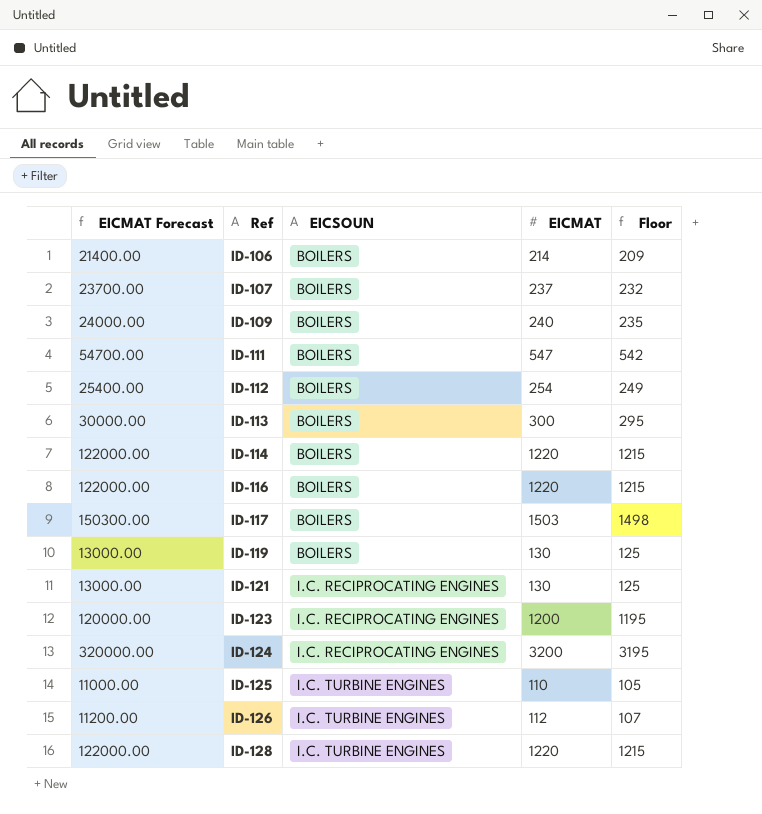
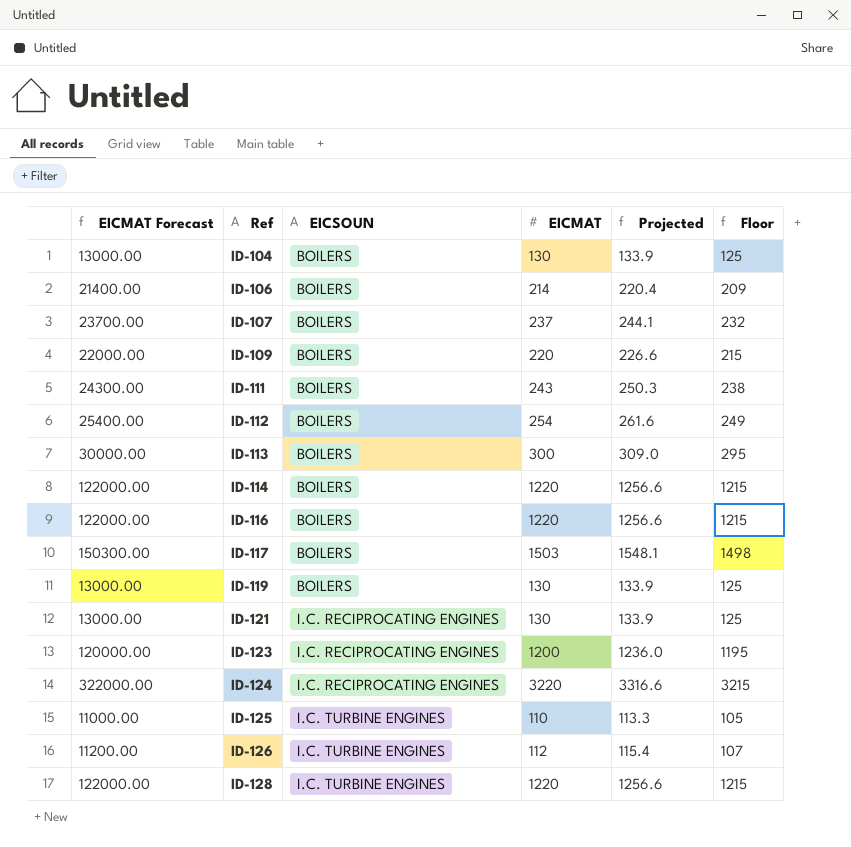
column Projected | formula: none -> [EICMAT] * 1.03
row ID-104: none -> 13000.00 | BOILERS | 130 | 133.9 | 125
ID-109 | EICMAT Forecast: 24000.00 -> 22000.00
ID-109 | EICMAT: 240 -> 220
ID-109 | Floor: 235 -> 215
ID-111 | EICMAT Forecast: 54700.00 -> 24300.00
ID-111 | EICMAT: 547 -> 243
ID-111 | Floor: 542 -> 238
ID-124 | EICMAT Forecast: 320000.00 -> 322000.00
ID-124 | EICMAT: 3200 -> 3220
ID-124 | Floor: 3195 -> 3215

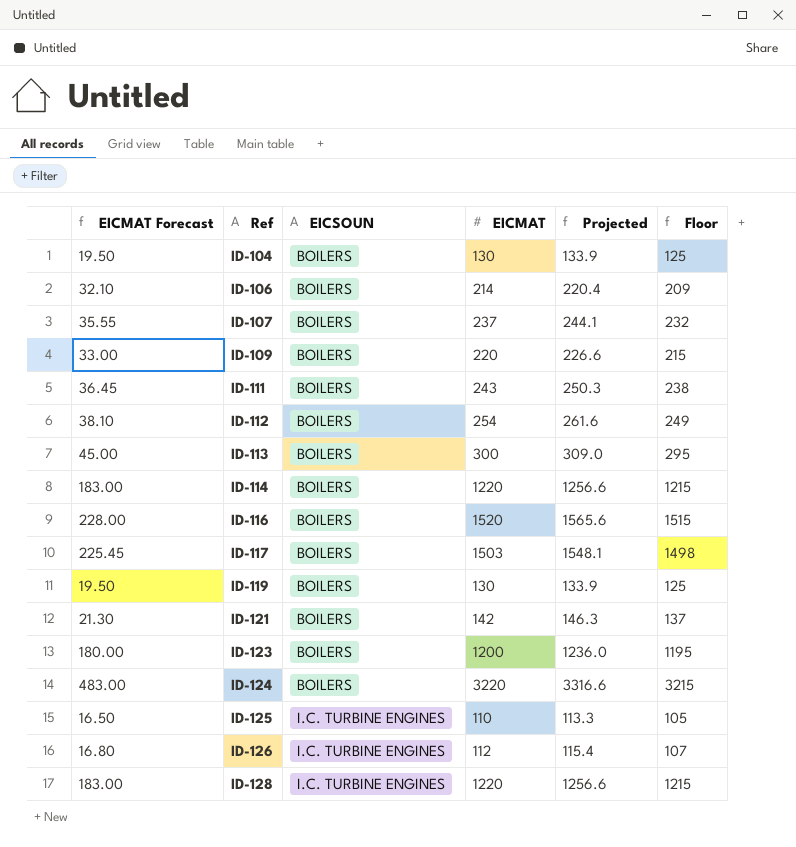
column EICMAT Forecast | formula: [EICMAT] * 100 -> [EICMAT] * 0.15
ID-116 | EICMAT: 1220 -> 1520
ID-116 | Projected: 1256.6 -> 1565.6
ID-116 | Floor: 1215 -> 1515
ID-121 | EICSOUN: I.C. RECIPROCATING ENGINES -> BOILERS
ID-121 | EICMAT: 130 -> 142
ID-121 | Projected: 133.9 -> 146.3
ID-121 | Floor: 125 -> 137
ID-123 | EICSOUN: I.C. RECIPROCATING ENGINES -> BOILERS
ID-124 | EICSOUN: I.C. RECIPROCATING ENGINES -> BOILERS

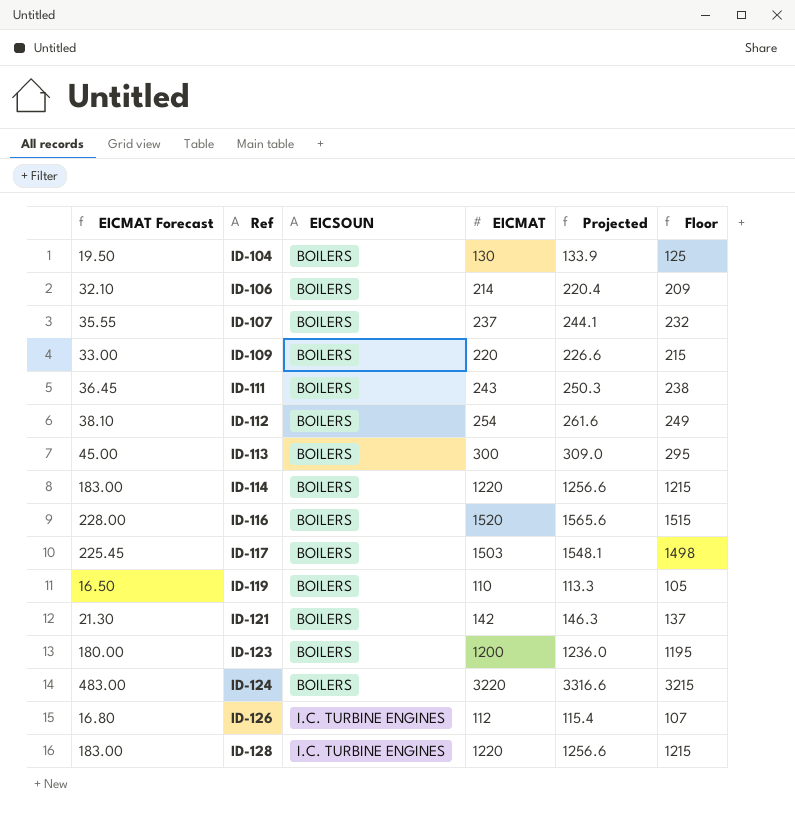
row ID-125: 16.50 | I.C. TURBINE ENGINES | 110 | 113.3 | 105 -> none
ID-119 | EICMAT Forecast: 19.50 -> 16.50
ID-119 | EICMAT: 130 -> 110
ID-119 | Projected: 133.9 -> 113.3
ID-119 | Floor: 125 -> 105

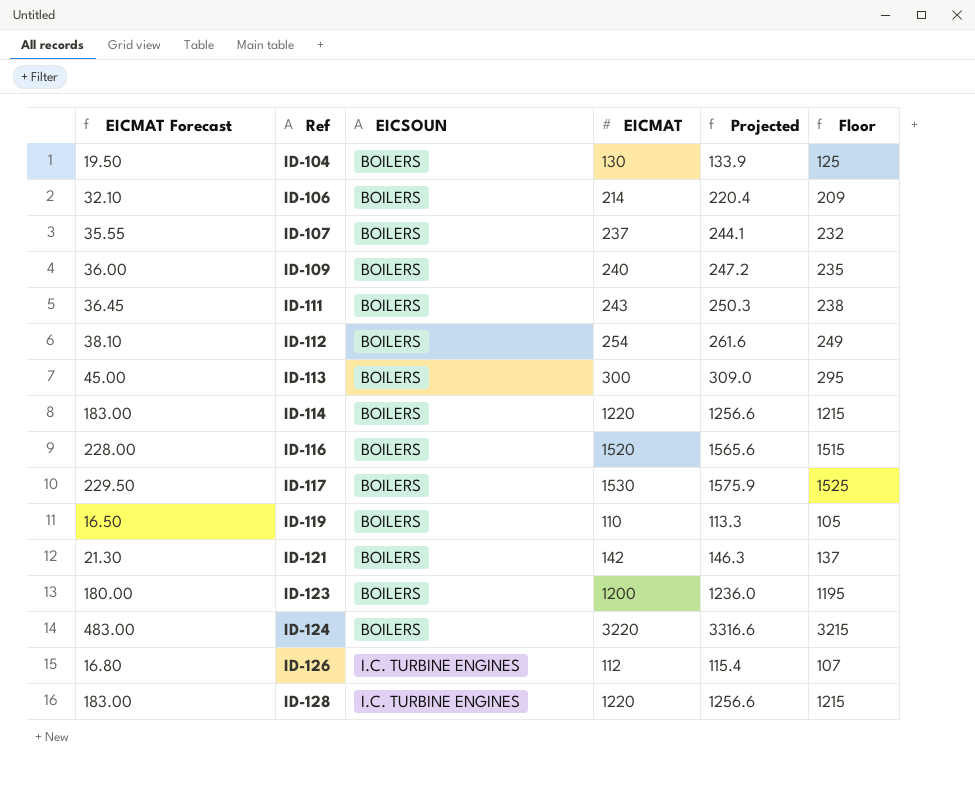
ID-109 | EICMAT Forecast: 33.00 -> 36.00
ID-109 | EICMAT: 220 -> 240
ID-109 | Projected: 226.6 -> 247.2
ID-109 | Floor: 215 -> 235
ID-117 | EICMAT Forecast: 225.45 -> 229.50
ID-117 | EICMAT: 1503 -> 1530
ID-117 | Projected: 1548.1 -> 1575.9
ID-117 | Floor: 1498 -> 1525

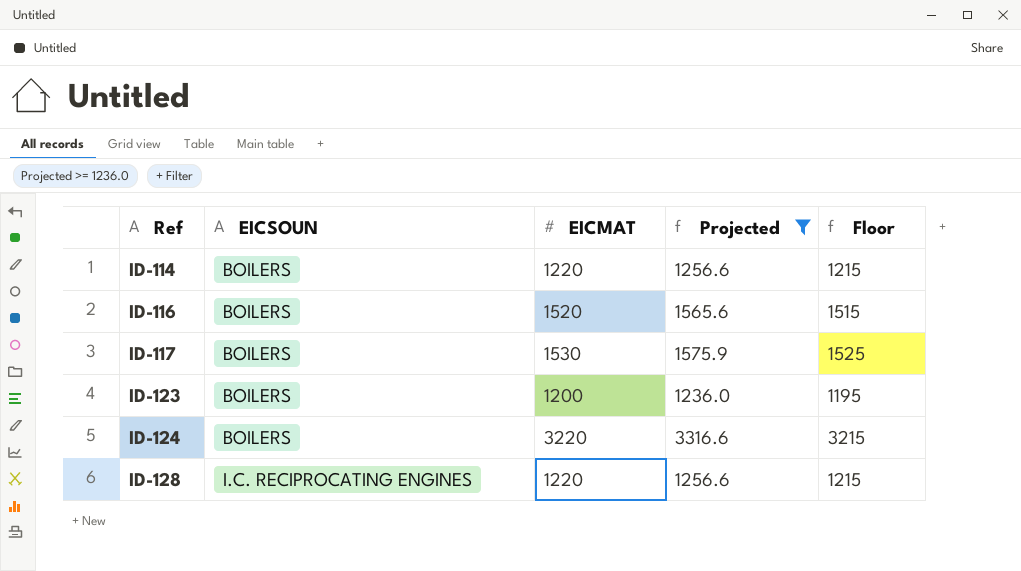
filter: none -> Projected >= 1236.0
column EICMAT Forecast | formula: [EICMAT] * 0.15 -> none
ID-128 | EICSOUN: I.C. TURBINE ENGINES -> I.C. RECIPROCATING ENGINES

